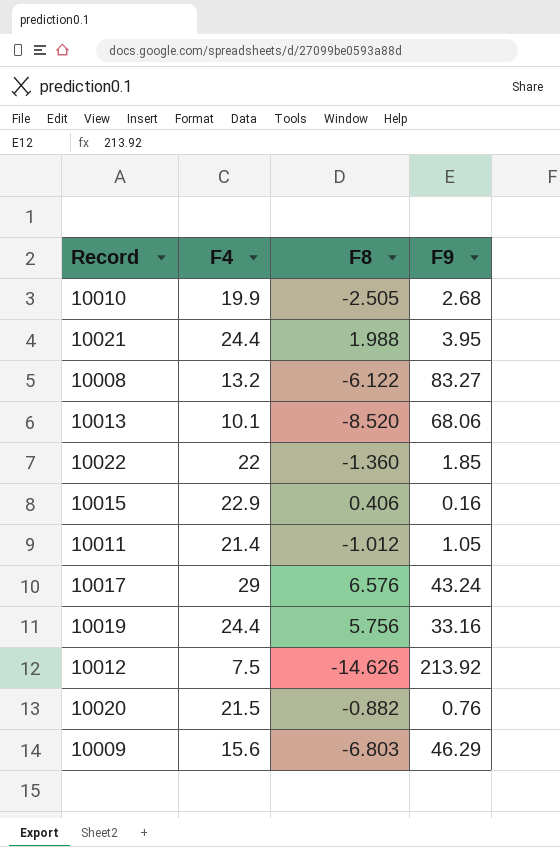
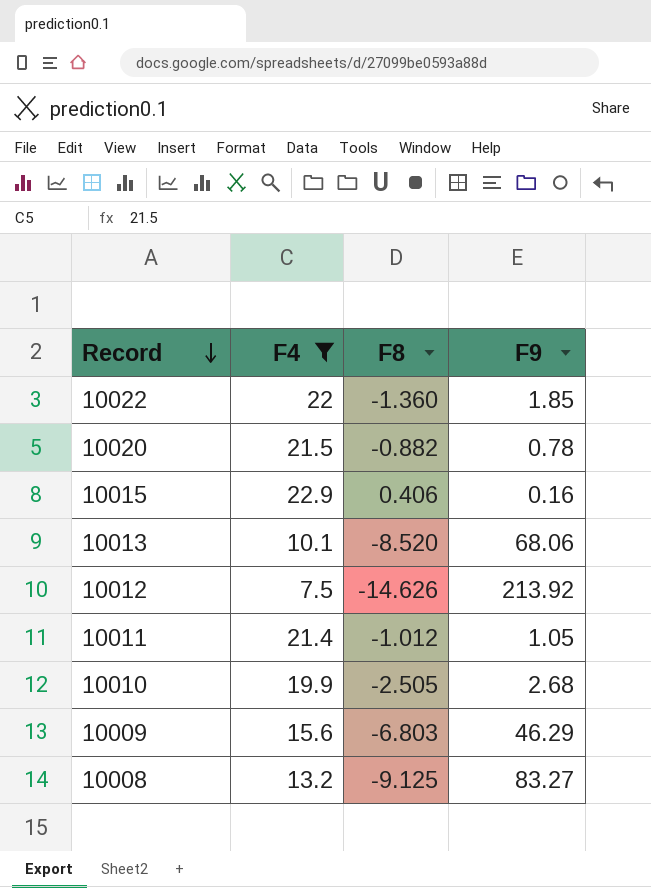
filter: none -> F4 <= 22.9
row order: none -> Record descending
10020 | F9: 0.76 -> 0.78
10008 | F8: -6.122 -> -9.125

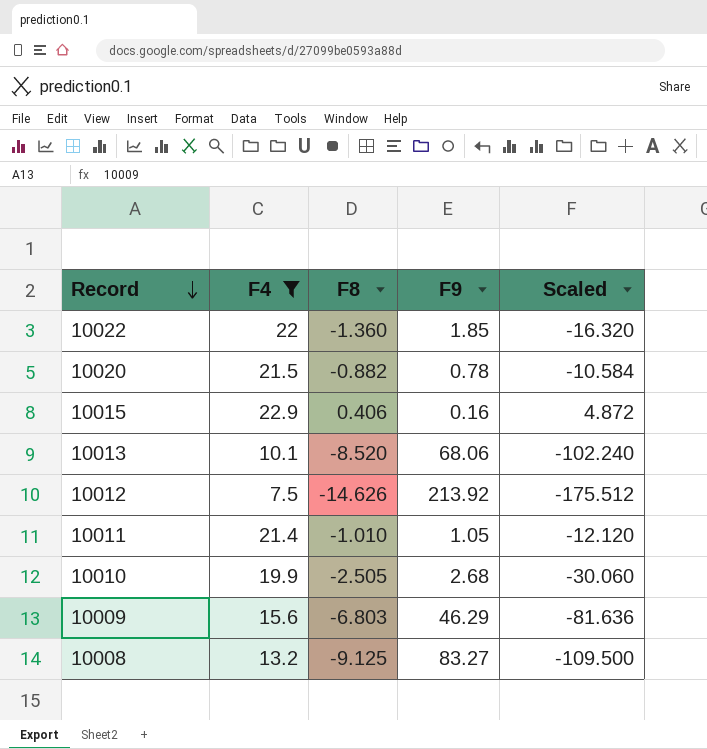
column Scaled | formula: none -> [F8] * 12
10011 | F8: -1.012 -> -1.010

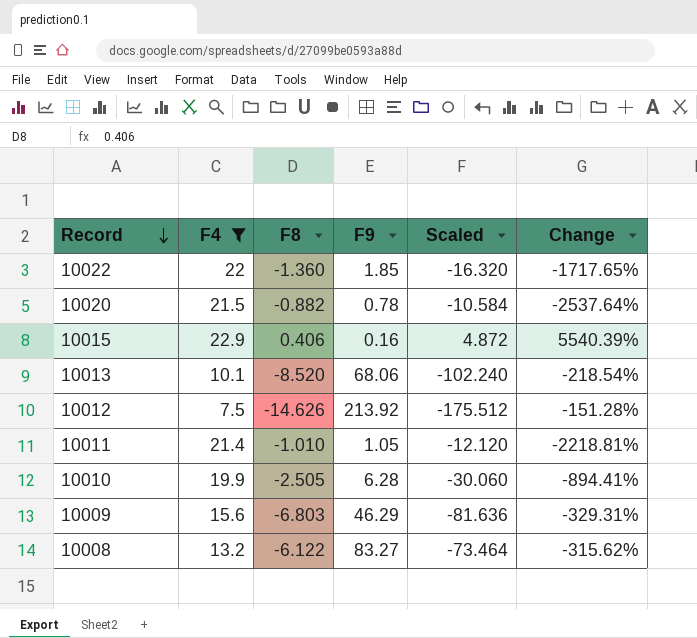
column Change | formula: none -> ([F4] - [F8]) / [F8]
10010 | F9: 2.68 -> 6.28
10008 | F8: -9.125 -> -6.122
10008 | Scaled: -109.500 -> -73.464

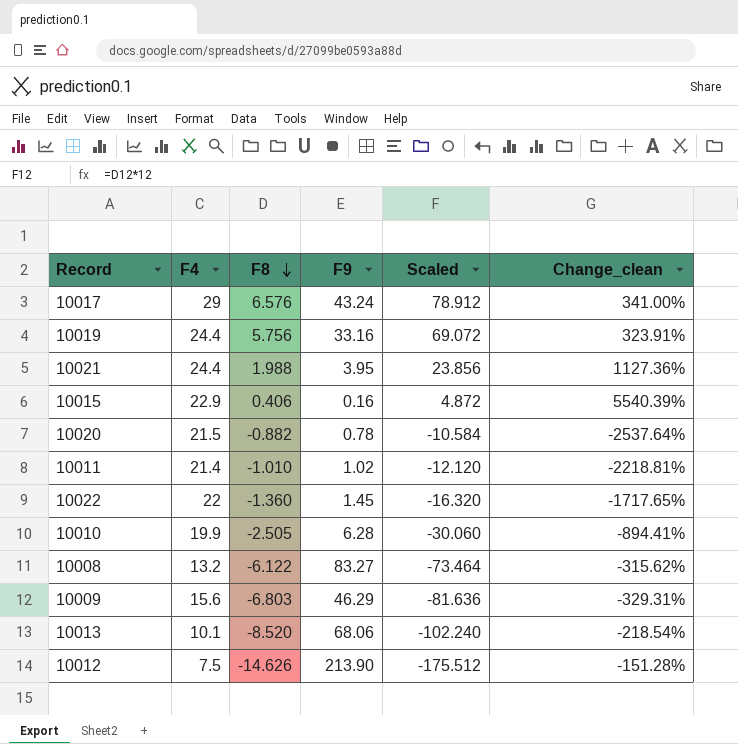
filter: F4 <= 22.9 -> none
row order: Record descending -> F8 descending
column name: Change -> Change_clean
10011 | F9: 1.05 -> 1.02
10022 | F9: 1.85 -> 1.45
10012 | F9: 213.92 -> 213.90

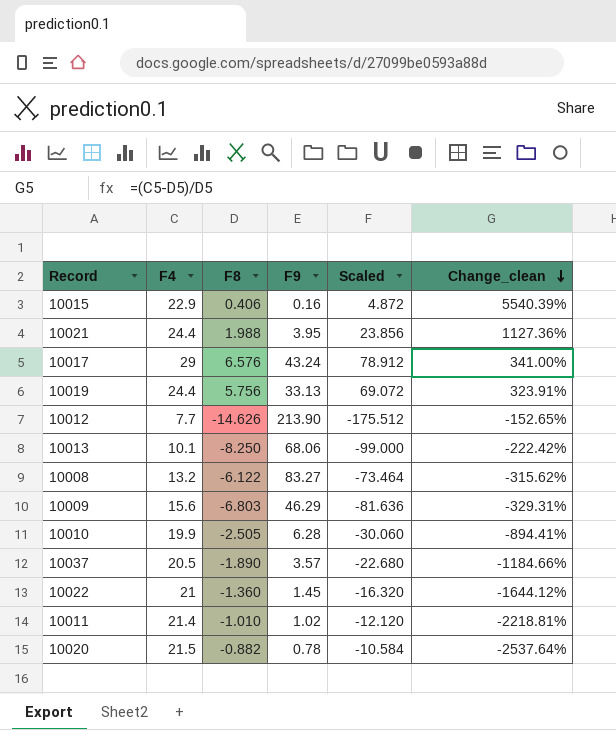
row order: F8 descending -> Change_clean descending
10019 | F9: 33.16 -> 33.13
10012 | F4: 7.5 -> 7.7
10012 | Change_clean: -151.28% -> -152.65%
10013 | F8: -8.520 -> -8.250
10013 | Scaled: -102.240 -> -99.000
10013 | Change_clean: -218.54% -> -222.42%
row 10037: none -> 20.5 | -1.890 | 3.57 | -22.680 | -1184.66%
10022 | F4: 22 -> 21
10022 | Change_clean: -1717.65% -> -1644.12%

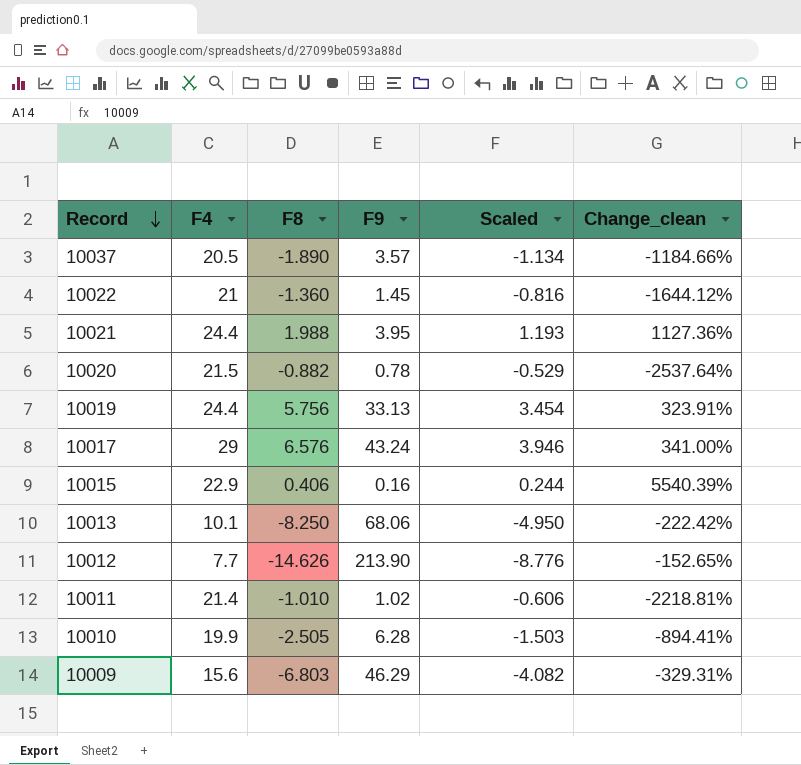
row order: Change_clean descending -> Record descending
column Scaled | formula: [F8] * 12 -> [F8] * 0.6
row 10008: 13.2 | -6.122 | 83.27 | -73.464 | -315.62% -> none

